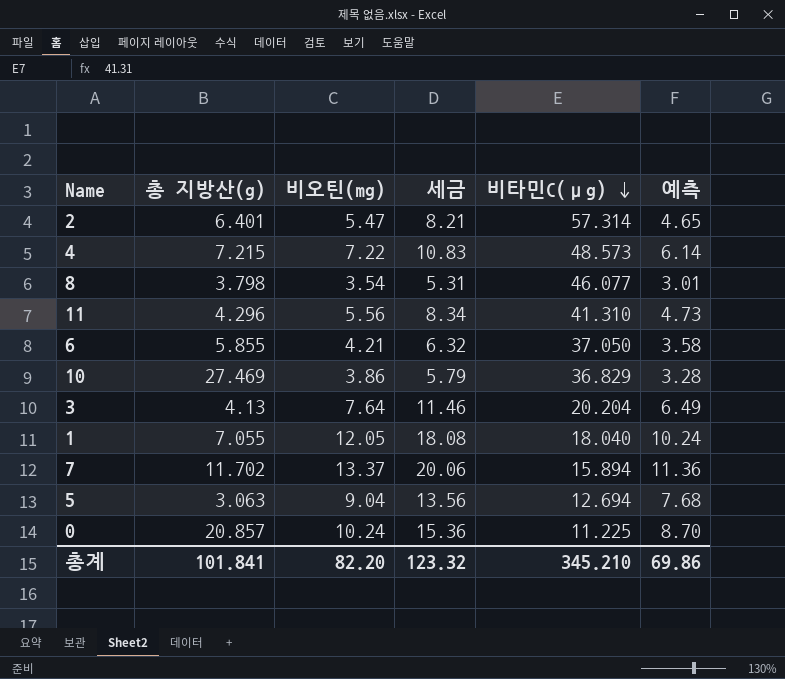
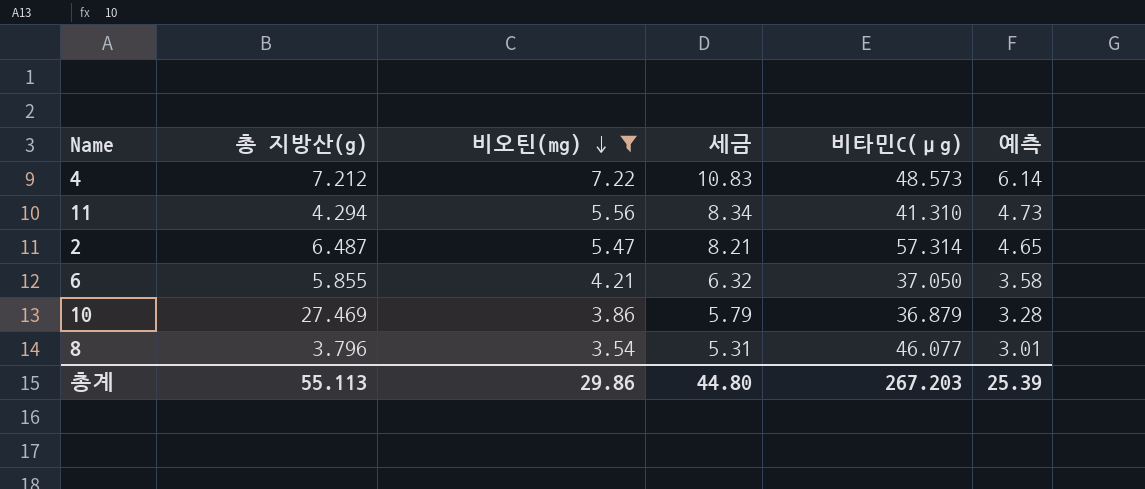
filter: none -> 비오틴(mg) <= 7.22
row order: 비타민C(μg) descending -> 비오틴(mg) descending
4 | 총 지방산(g): 7.215 -> 7.212
11 | 총 지방산(g): 4.296 -> 4.294
2 | 총 지방산(g): 6.401 -> 6.487
10 | 비타민C(μg): 36.829 -> 36.879
8 | 총 지방산(g): 3.798 -> 3.796
총계 | 총 지방산(g): 101.841 -> 55.113
총계 | 비오틴(mg): 82.20 -> 29.86
총계 | 세금: 123.32 -> 44.80
총계 | 비타민C(μg): 345.210 -> 267.203
총계 | 예측: 69.86 -> 25.39

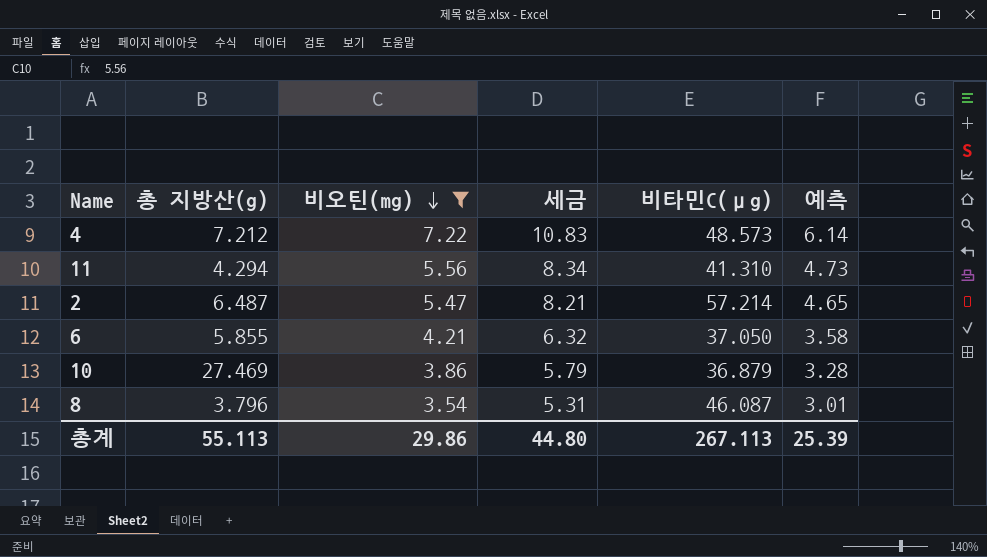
2 | 비타민C(μg): 57.314 -> 57.214
8 | 비타민C(μg): 46.077 -> 46.087
총계 | 비타민C(μg): 267.203 -> 267.113

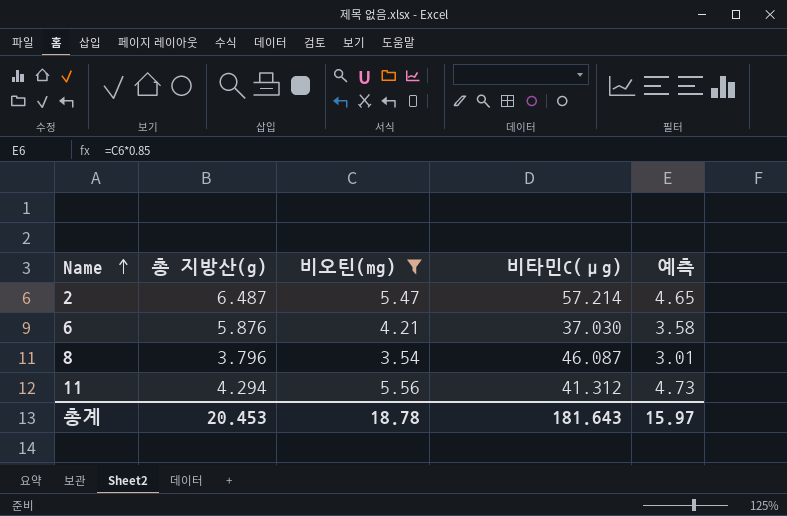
row order: 비오틴(mg) descending -> Name ascending
column 세금 | formula: [비오틴(mg)] * 1.5 -> none
row 4: 7.212 | 7.22 | 10.83 | 48.573 | 6.14 -> none
row 10: 27.469 | 3.86 | 5.79 | 36.879 | 3.28 -> none
6 | 총 지방산(g): 5.855 -> 5.876
6 | 비타민C(μg): 37.050 -> 37.030
11 | 비타민C(μg): 41.310 -> 41.312
총계 | 총 지방산(g): 55.113 -> 20.453
총계 | 비오틴(mg): 29.86 -> 18.78
총계 | 비타민C(μg): 267.113 -> 181.643
총계 | 예측: 25.39 -> 15.97

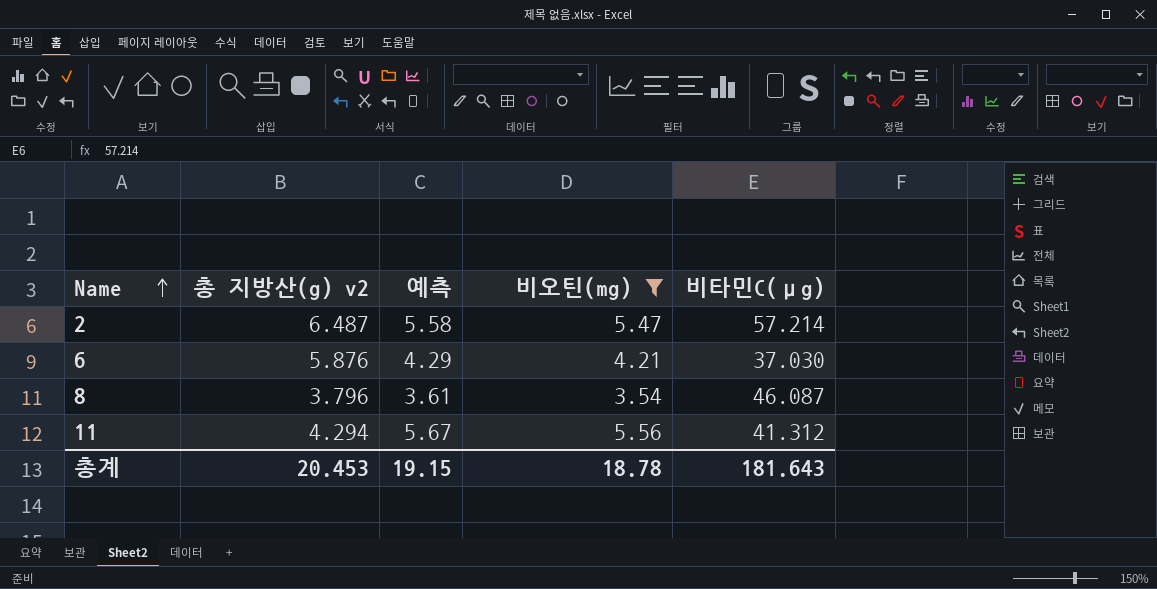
column name: 총 지방산(g) -> 총 지방산(g) v2
column 예측 | formula: [비오틴(mg)] * 0.85 -> [비오틴(mg)] * 1.02
column 예측 | position: 5 -> 3
총계 | 예측: 15.97 -> 19.15

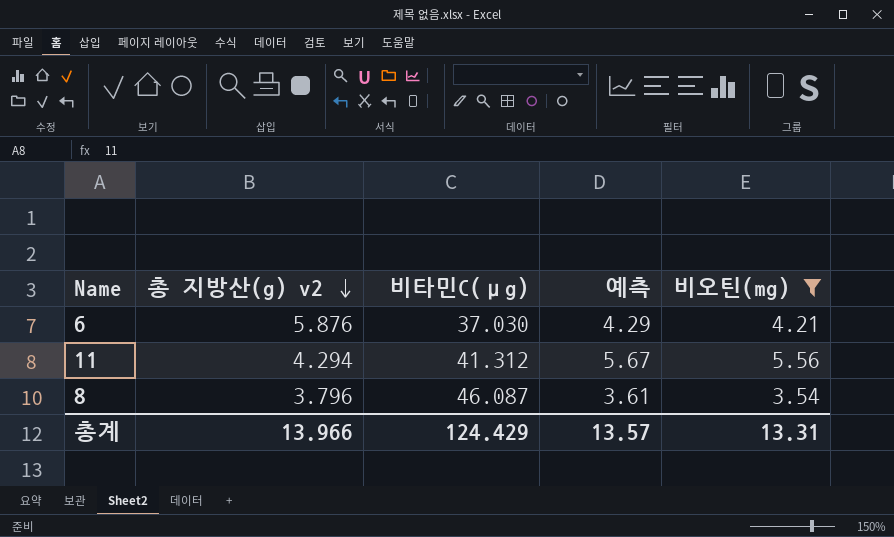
row order: Name ascending -> 총 지방산(g) v2 descending
column 비타민C(μg) | position: 5 -> 3
row 2: 6.487 | 5.58 | 5.47 | 57.214 -> none
총계 | 총 지방산(g) v2: 20.453 -> 13.966
총계 | 비타민C(μg): 181.643 -> 124.429
총계 | 예측: 19.15 -> 13.57
총계 | 비오틴(mg): 18.78 -> 13.31

